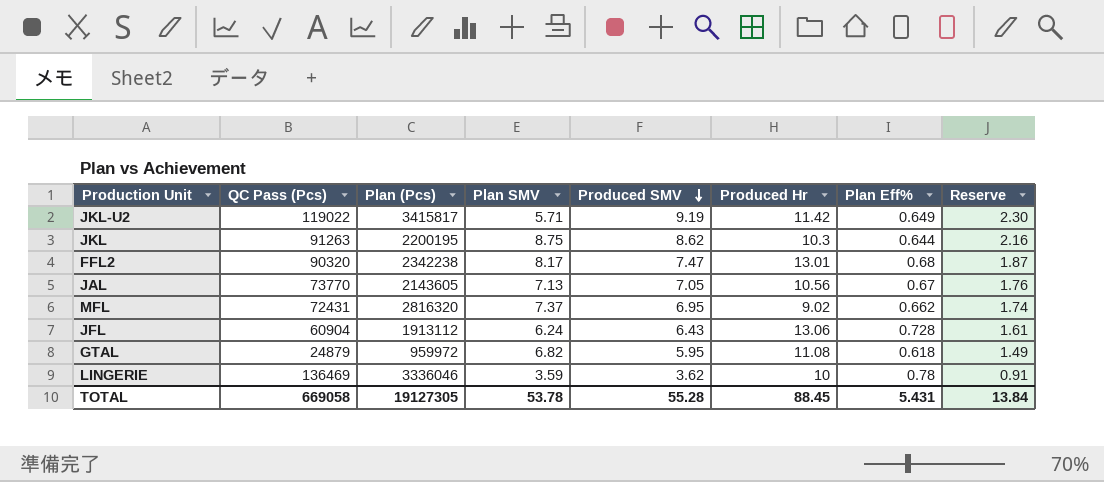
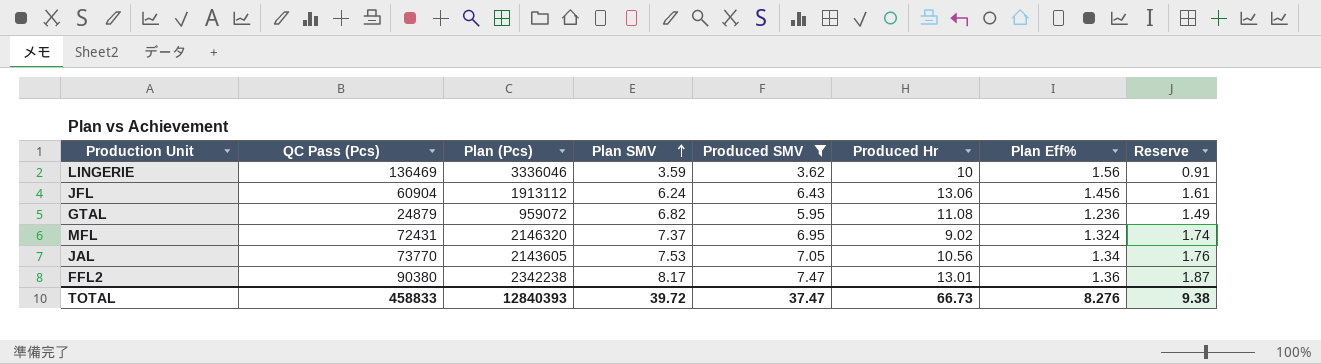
filter: none -> Produced SMV <= 7.47
row order: Produced SMV descending -> Plan SMV ascending
LINGERIE | Plan Eff%: 0.78 -> 1.56
JFL | Plan Eff%: 0.728 -> 1.456
GTAL | Plan (Pcs): 959972 -> 959072
GTAL | Plan Eff%: 0.618 -> 1.236
MFL | Plan (Pcs): 2816320 -> 2146320
MFL | Plan Eff%: 0.662 -> 1.324
JAL | Plan SMV: 7.13 -> 7.53
JAL | Plan Eff%: 0.67 -> 1.34
FFL2 | QC Pass (Pcs): 90320 -> 90380
FFL2 | Plan Eff%: 0.68 -> 1.36
TOTAL | QC Pass (Pcs): 669058 -> 458833
TOTAL | Plan (Pcs): 19127305 -> 12840393
TOTAL | Plan SMV: 53.78 -> 39.72
TOTAL | Produced SMV: 55.28 -> 37.47
TOTAL | Produced Hr: 88.45 -> 66.73
TOTAL | Plan Eff%: 5.431 -> 8.276
TOTAL | Reserve: 13.84 -> 9.38

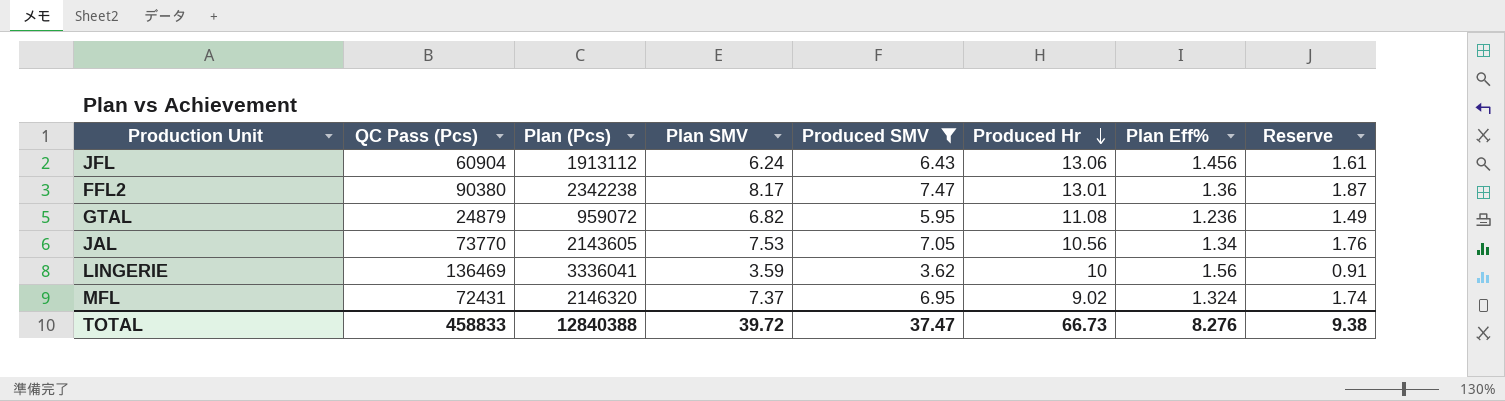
row order: Plan SMV ascending -> Produced Hr descending
LINGERIE | Plan (Pcs): 3336046 -> 3336041
TOTAL | Plan (Pcs): 12840393 -> 12840388

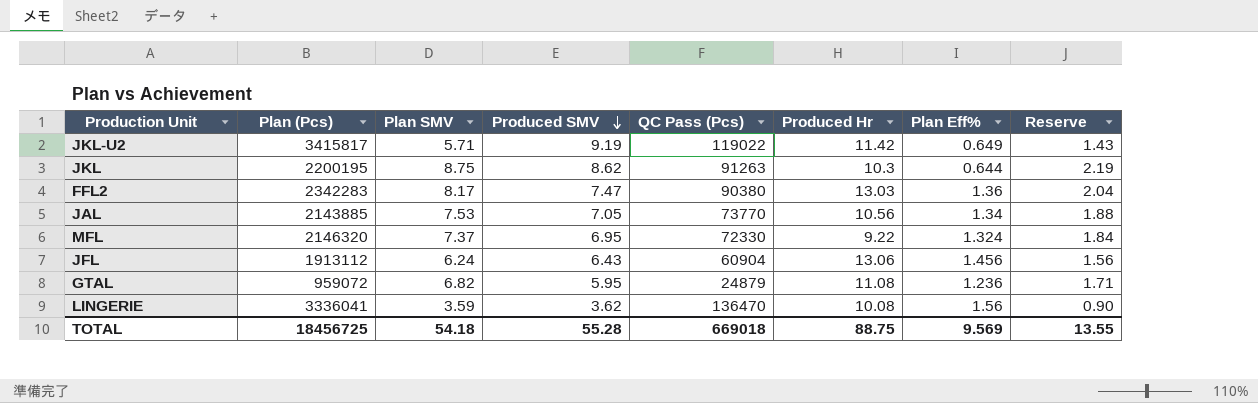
filter: Produced SMV <= 7.47 -> none
row order: Produced Hr descending -> Produced SMV descending
column QC Pass (Pcs) | position: 2 -> 5
column Reserve | formula: [Produced SMV] * 0.25 -> [Plan SMV] * 0.25
FFL2 | Plan (Pcs): 2342238 -> 2342283
FFL2 | Produced Hr: 13.01 -> 13.03
JAL | Plan (Pcs): 2143605 -> 2143885
MFL | QC Pass (Pcs): 72431 -> 72330
MFL | Produced Hr: 9.02 -> 9.22
LINGERIE | QC Pass (Pcs): 136469 -> 136470
LINGERIE | Produced Hr: 10 -> 10.08
TOTAL | Plan (Pcs): 12840388 -> 18456725
TOTAL | Plan SMV: 39.72 -> 54.18
TOTAL | Produced SMV: 37.47 -> 55.28
TOTAL | QC Pass (Pcs): 458833 -> 669018
TOTAL | Produced Hr: 66.73 -> 88.75
TOTAL | Plan Eff%: 8.276 -> 9.569
TOTAL | Reserve: 9.38 -> 13.55

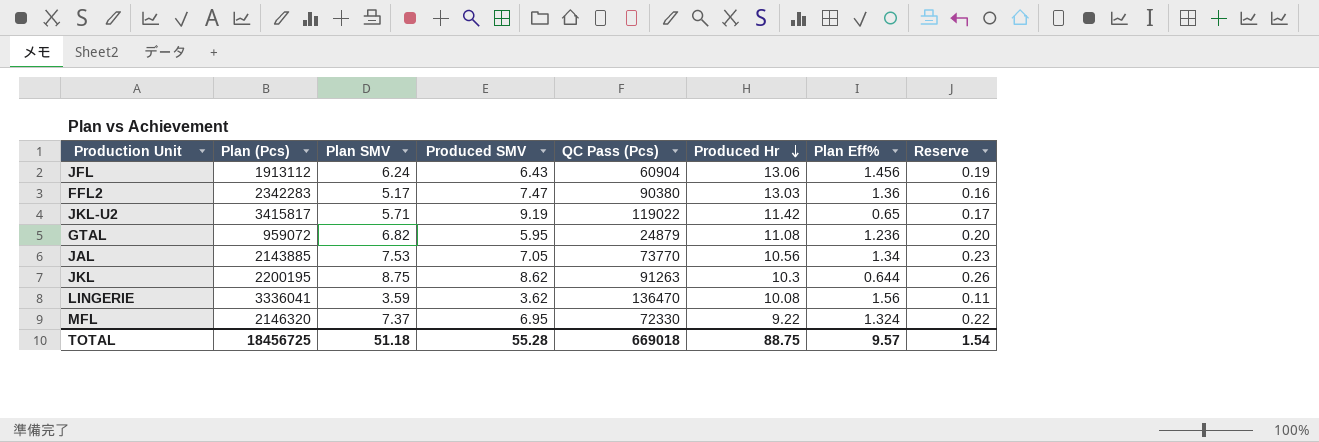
row order: Produced SMV descending -> Produced Hr descending
column Reserve | formula: [Plan SMV] * 0.25 -> [Plan SMV] * 0.03
FFL2 | Plan SMV: 8.17 -> 5.17
JKL-U2 | Plan Eff%: 0.649 -> 0.65
TOTAL | Plan SMV: 54.18 -> 51.18
TOTAL | Plan Eff%: 9.569 -> 9.57
TOTAL | Reserve: 13.55 -> 1.54

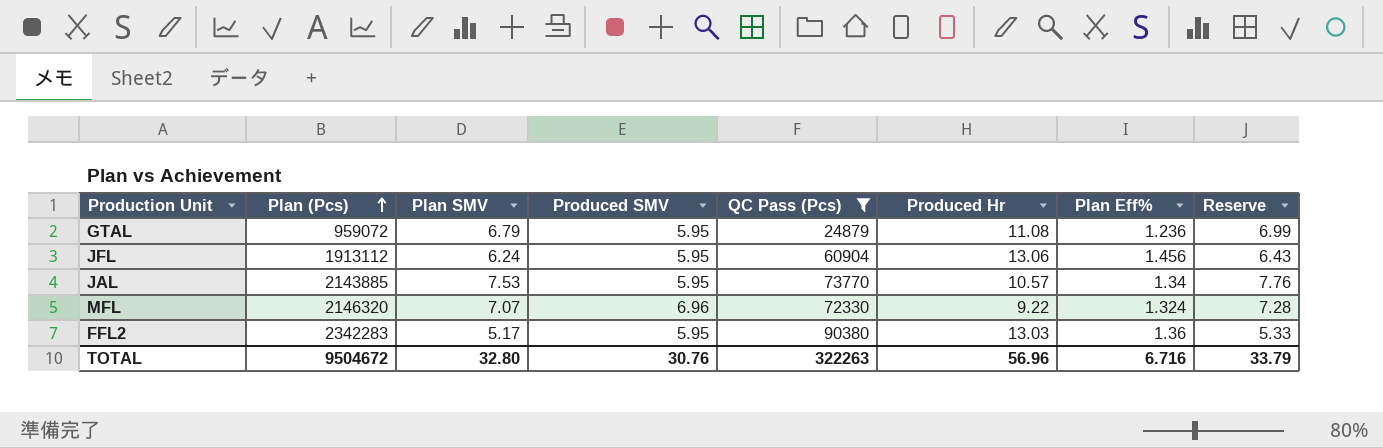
filter: none -> QC Pass (Pcs) <= 90380
row order: Produced Hr descending -> Plan (Pcs) ascending
column Reserve | formula: [Plan SMV] * 0.03 -> [Plan SMV] * 1.03
GTAL | Plan SMV: 6.82 -> 6.79
JFL | Produced SMV: 6.43 -> 5.95
JAL | Produced SMV: 7.05 -> 5.95
JAL | Produced Hr: 10.56 -> 10.57
MFL | Plan SMV: 7.37 -> 7.07
MFL | Produced SMV: 6.95 -> 6.96
FFL2 | Produced SMV: 7.47 -> 5.95
TOTAL | Plan (Pcs): 18456725 -> 9504672
TOTAL | Plan SMV: 51.18 -> 32.80
TOTAL | Produced SMV: 55.28 -> 30.76
TOTAL | QC Pass (Pcs): 669018 -> 322263
TOTAL | Produced Hr: 88.75 -> 56.96
TOTAL | Plan Eff%: 9.57 -> 6.716
TOTAL | Reserve: 1.54 -> 33.79

